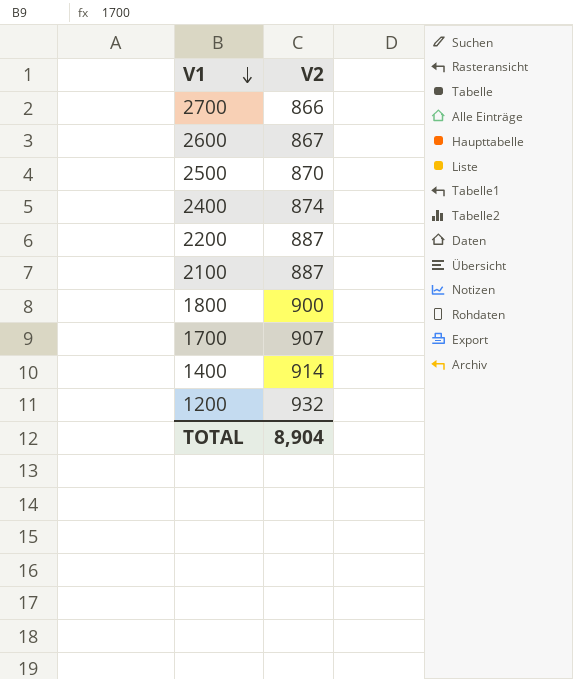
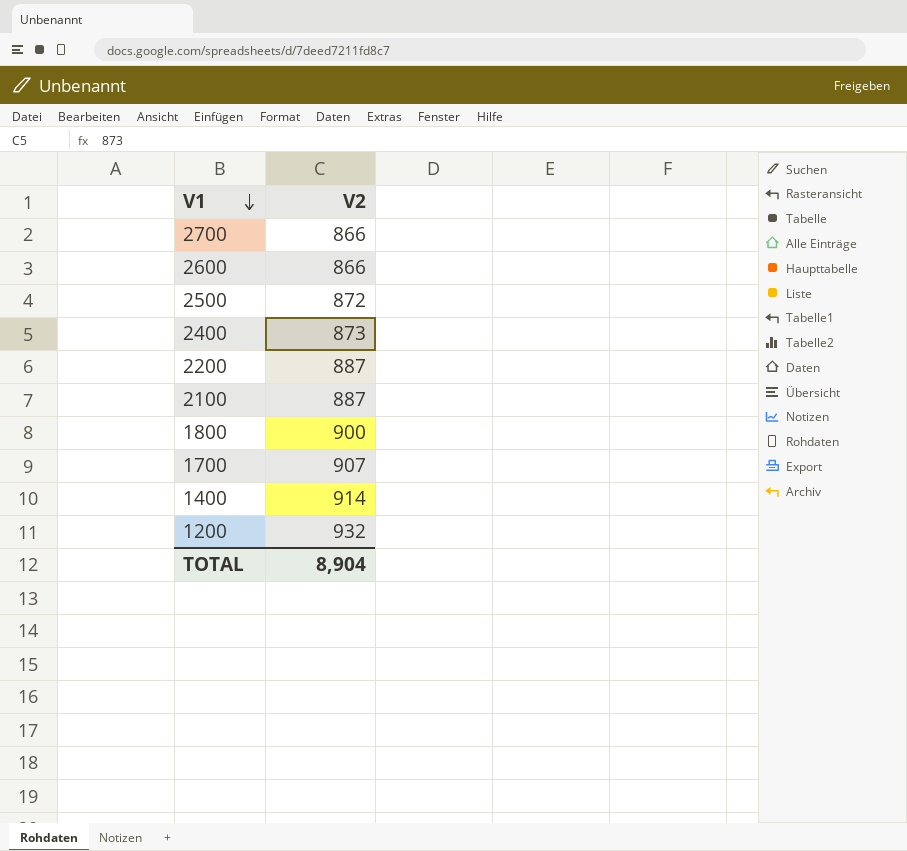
2600 | V2: 867 -> 866
2500 | V2: 870 -> 872
2400 | V2: 874 -> 873

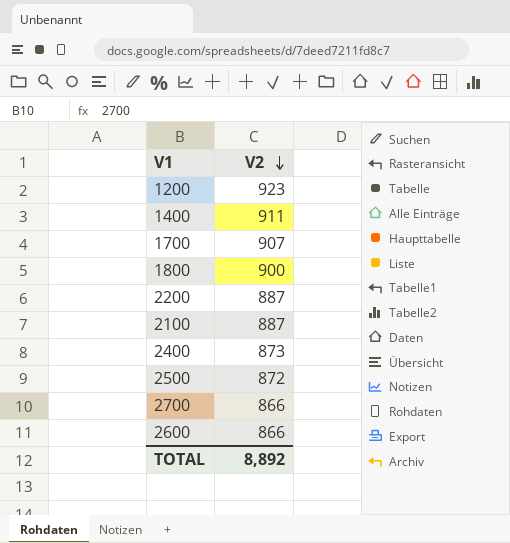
row order: V1 descending -> V2 descending
1200 | V2: 932 -> 923
1400 | V2: 914 -> 911
TOTAL | V2: 8,904 -> 8,892

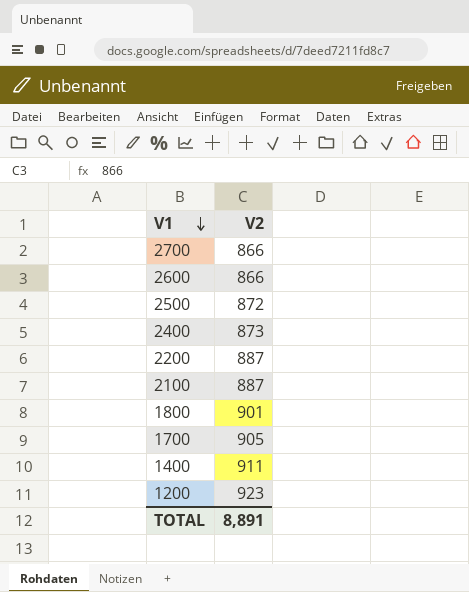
row order: V2 descending -> V1 descending
1800 | V2: 900 -> 901
1700 | V2: 907 -> 905
TOTAL | V2: 8,892 -> 8,891

